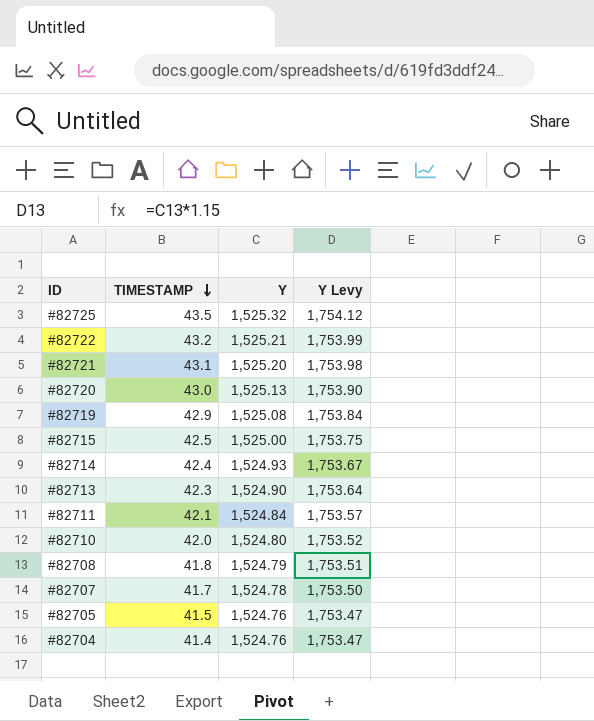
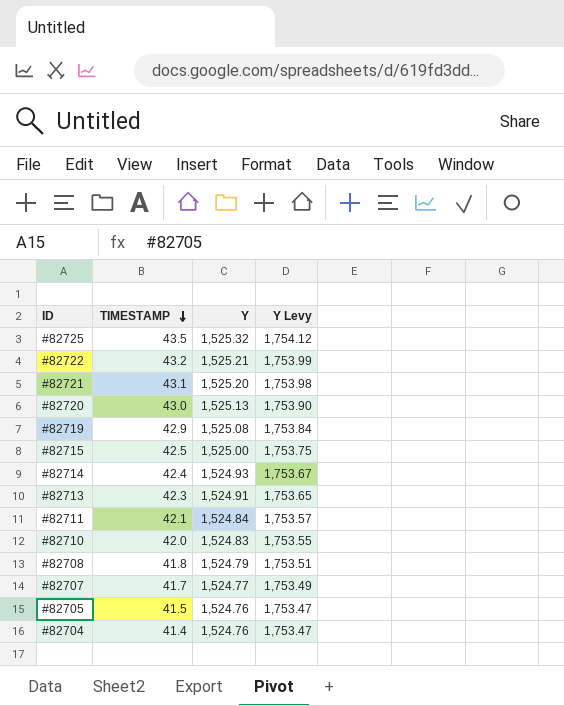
#82713 | Y: 1,524.90 -> 1,524.91
#82713 | Y Levy: 1,753.64 -> 1,753.65
#82710 | Y: 1,524.80 -> 1,524.83
#82710 | Y Levy: 1,753.52 -> 1,753.55
#82707 | Y: 1,524.78 -> 1,524.77
#82707 | Y Levy: 1,753.50 -> 1,753.49

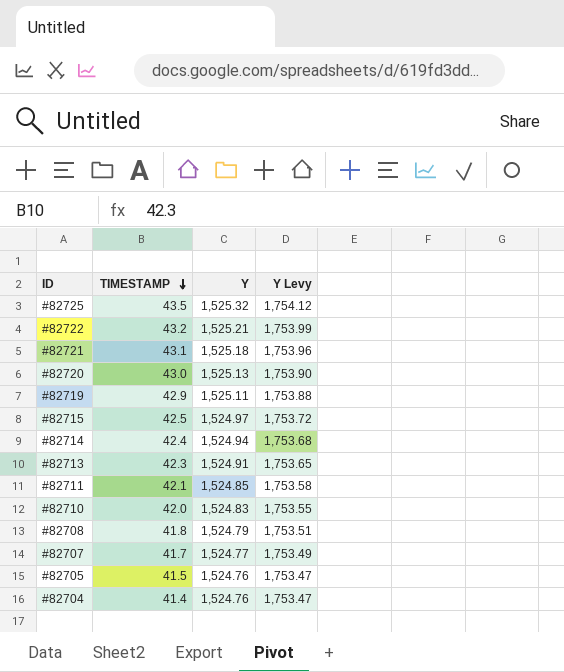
#82721 | Y: 1,525.20 -> 1,525.18
#82721 | Y Levy: 1,753.98 -> 1,753.96
#82719 | Y: 1,525.08 -> 1,525.11
#82719 | Y Levy: 1,753.84 -> 1,753.88
#82715 | Y: 1,525.00 -> 1,524.97
#82715 | Y Levy: 1,753.75 -> 1,753.72
#82714 | Y: 1,524.93 -> 1,524.94
#82714 | Y Levy: 1,753.67 -> 1,753.68
#82711 | Y: 1,524.84 -> 1,524.85
#82711 | Y Levy: 1,753.57 -> 1,753.58

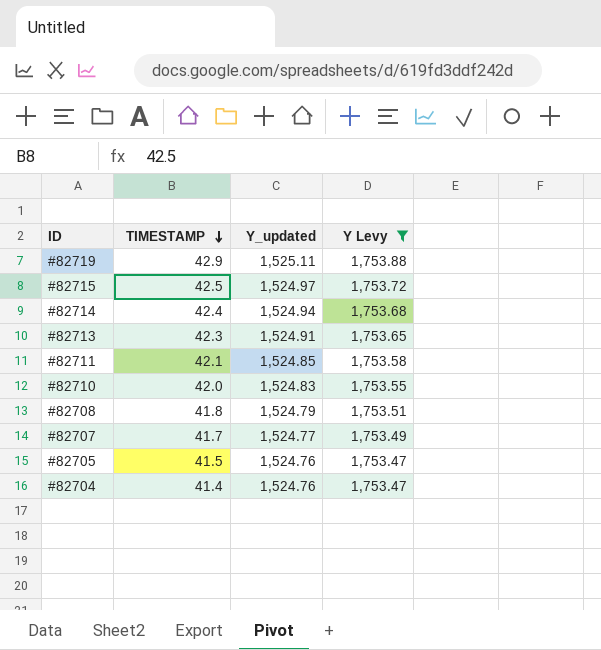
filter: none -> Y Levy <= 1,753.88
column name: Y -> Y_updated

